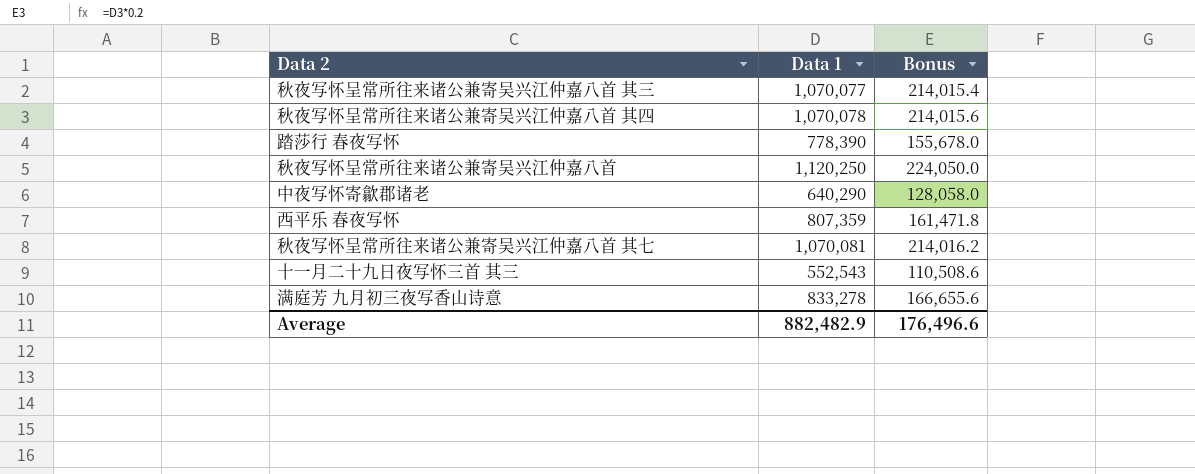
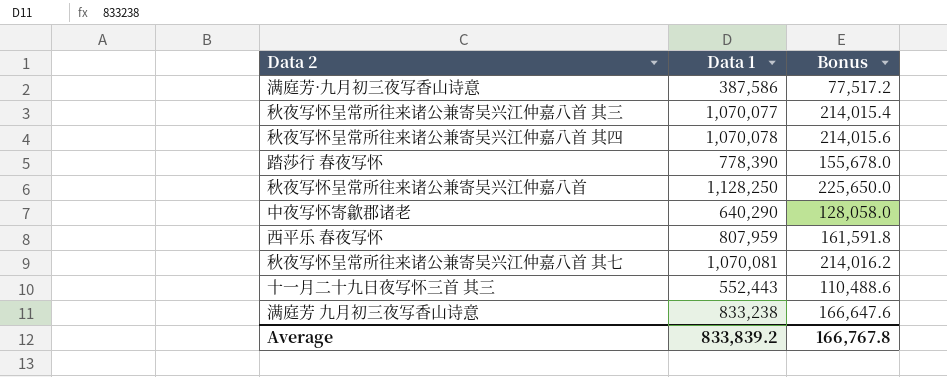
row 满庭芳·九月初三夜写香山诗意: none -> 387,586 | 77,517.2
秋夜写怀呈常所往来诸公兼寄吴兴江仲嘉八首 | Data 1: 1,120,250 -> 1,128,250
秋夜写怀呈常所往来诸公兼寄吴兴江仲嘉八首 | Bonus: 224,050.0 -> 225,650.0
西平乐 春夜写怀 | Data 1: 807,359 -> 807,959
西平乐 春夜写怀 | Bonus: 161,471.8 -> 161,591.8
十一月二十九日夜写怀三首 其三 | Data 1: 552,543 -> 552,443
十一月二十九日夜写怀三首 其三 | Bonus: 110,508.6 -> 110,488.6
满庭芳 九月初三夜写香山诗意 | Data 1: 833,278 -> 833,238
满庭芳 九月初三夜写香山诗意 | Bonus: 166,655.6 -> 166,647.6
Average | Data 1: 882,482.9 -> 833,839.2
Average | Bonus: 176,496.6 -> 166,767.8

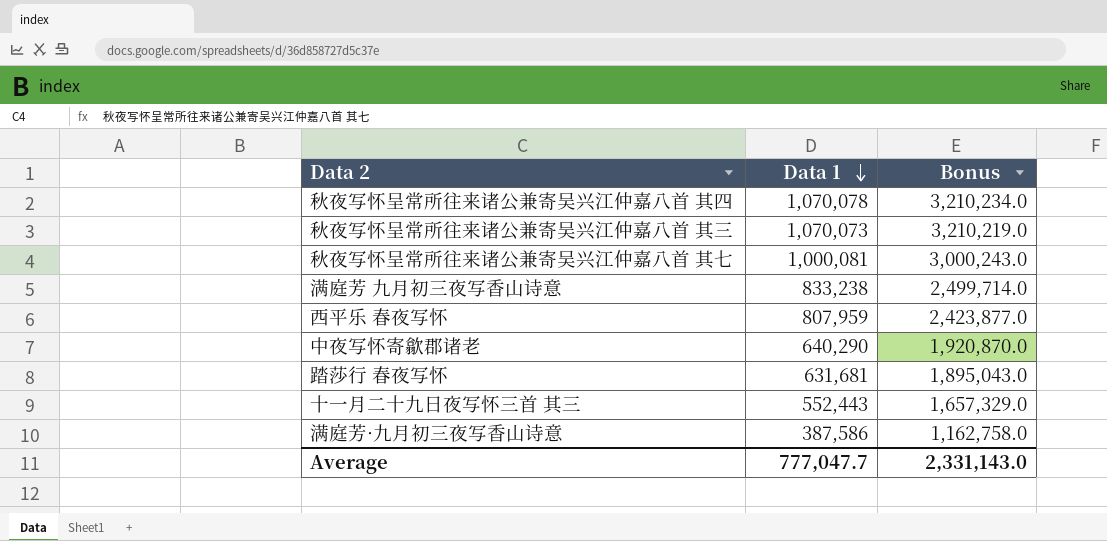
row order: none -> Data 1 descending
column Bonus | formula: [Data 1] * 0.2 -> [Data 1] * 3
row 秋夜写怀呈常所往来诸公兼寄吴兴江仲嘉八首: 1,128,250 | 225,650.0 -> none
秋夜写怀呈常所往来诸公兼寄吴兴江仲嘉八首 其三 | Data 1: 1,070,077 -> 1,070,073
秋夜写怀呈常所往来诸公兼寄吴兴江仲嘉八首 其七 | Data 1: 1,070,081 -> 1,000,081
踏莎行 春夜写怀 | Data 1: 778,390 -> 631,681
Average | Data 1: 833,839.2 -> 777,047.7
Average | Bonus: 166,767.8 -> 2,331,143.0

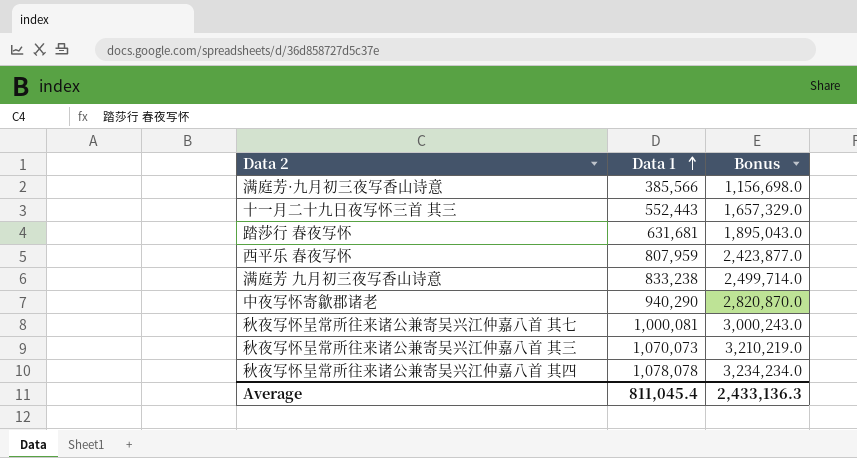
row order: Data 1 descending -> Data 1 ascending
满庭芳·九月初三夜写香山诗意 | Data 1: 387,586 -> 385,566
满庭芳·九月初三夜写香山诗意 | Bonus: 1,162,758.0 -> 1,156,698.0
中夜写怀寄歙郡诸老 | Data 1: 640,290 -> 940,290
中夜写怀寄歙郡诸老 | Bonus: 1,920,870.0 -> 2,820,870.0
秋夜写怀呈常所往来诸公兼寄吴兴江仲嘉八首 其四 | Data 1: 1,070,078 -> 1,078,078
秋夜写怀呈常所往来诸公兼寄吴兴江仲嘉八首 其四 | Bonus: 3,210,234.0 -> 3,234,234.0
Average | Data 1: 777,047.7 -> 811,045.4
Average | Bonus: 2,331,143.0 -> 2,433,136.3

